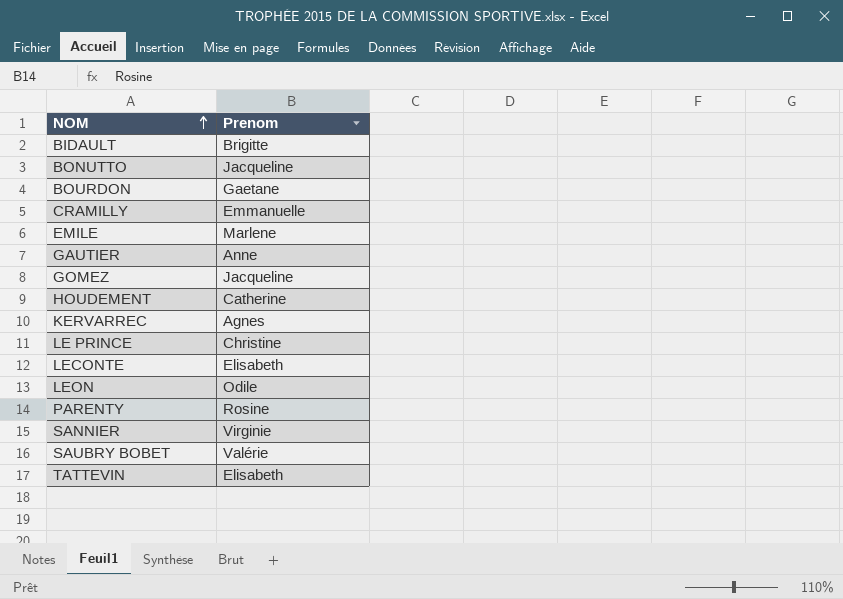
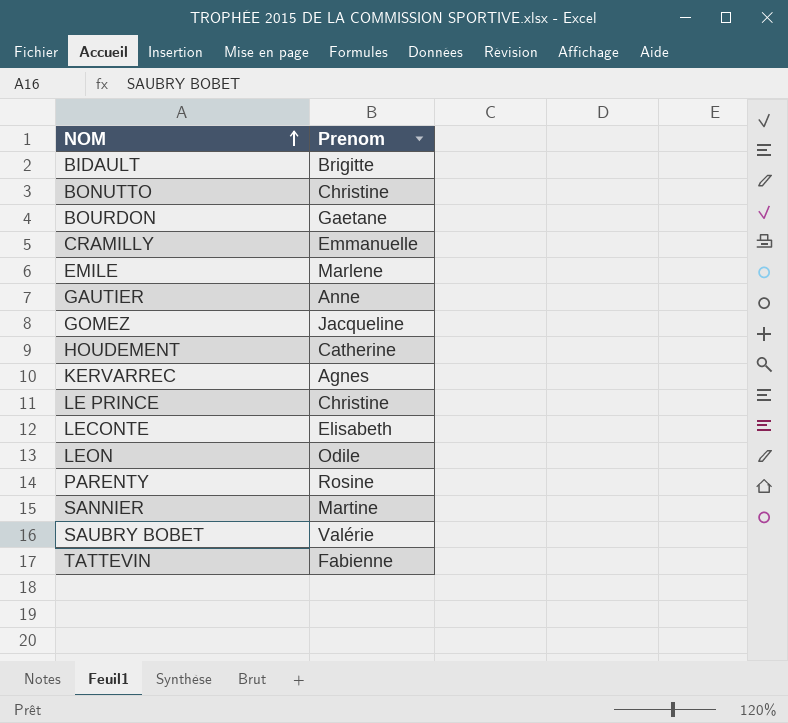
BONUTTO | Prenom: Jacqueline -> Christine
SANNIER | Prenom: Virginie -> Martine
TATTEVIN | Prenom: Elisabeth -> Fabienne

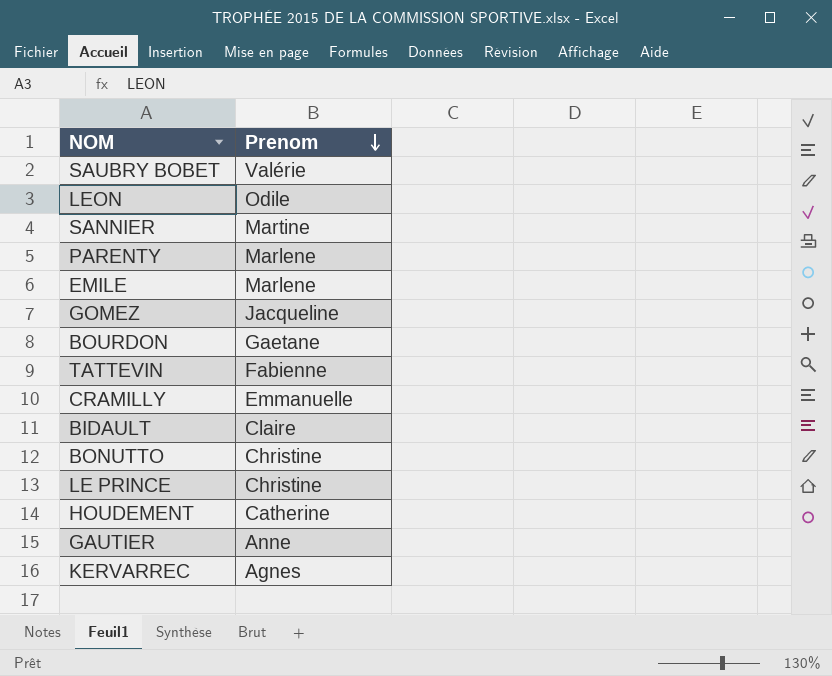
row order: NOM ascending -> Prenom descending
row LECONTE: Elisabeth -> none
PARENTY | Prenom: Rosine -> Marlene
BIDAULT | Prenom: Brigitte -> Claire

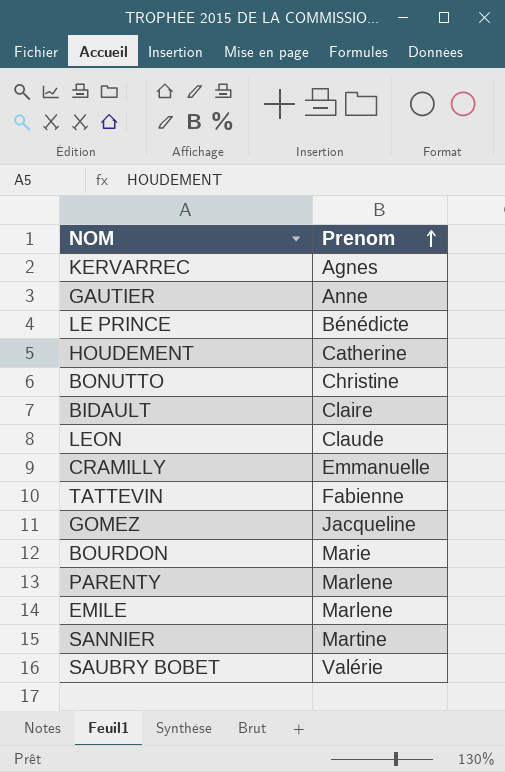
row order: Prenom descending -> Prenom ascending
LE PRINCE | Prenom: Christine -> Bénédicte
LEON | Prenom: Odile -> Claude
BOURDON | Prenom: Gaetane -> Marie

